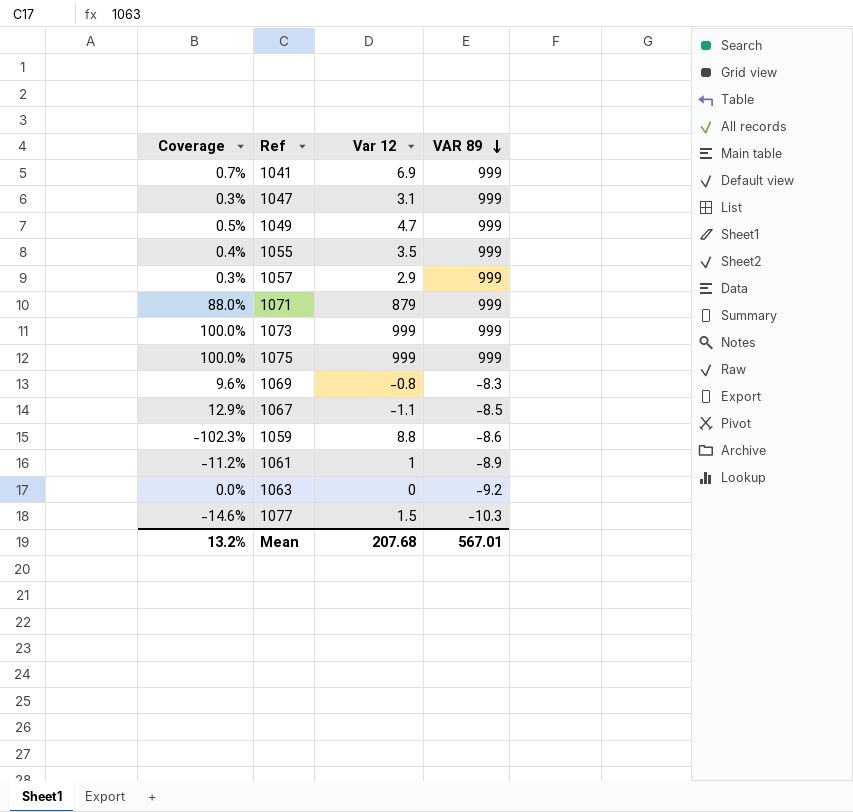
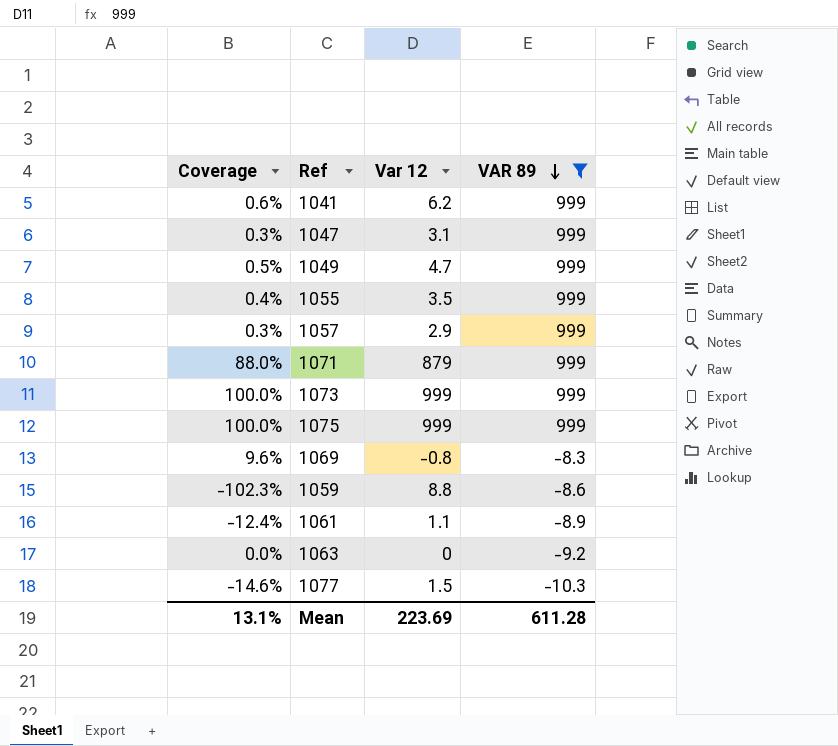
filter: none -> VAR 89 != -8.5
1041 | Coverage: 0.7% -> 0.6%
1041 | Var 12: 6.9 -> 6.2
1061 | Coverage: -11.2% -> -12.4%
1061 | Var 12: 1 -> 1.1
Mean | Coverage: 13.2% -> 13.1%
Mean | Var 12: 207.68 -> 223.69
Mean | VAR 89: 567.01 -> 611.28

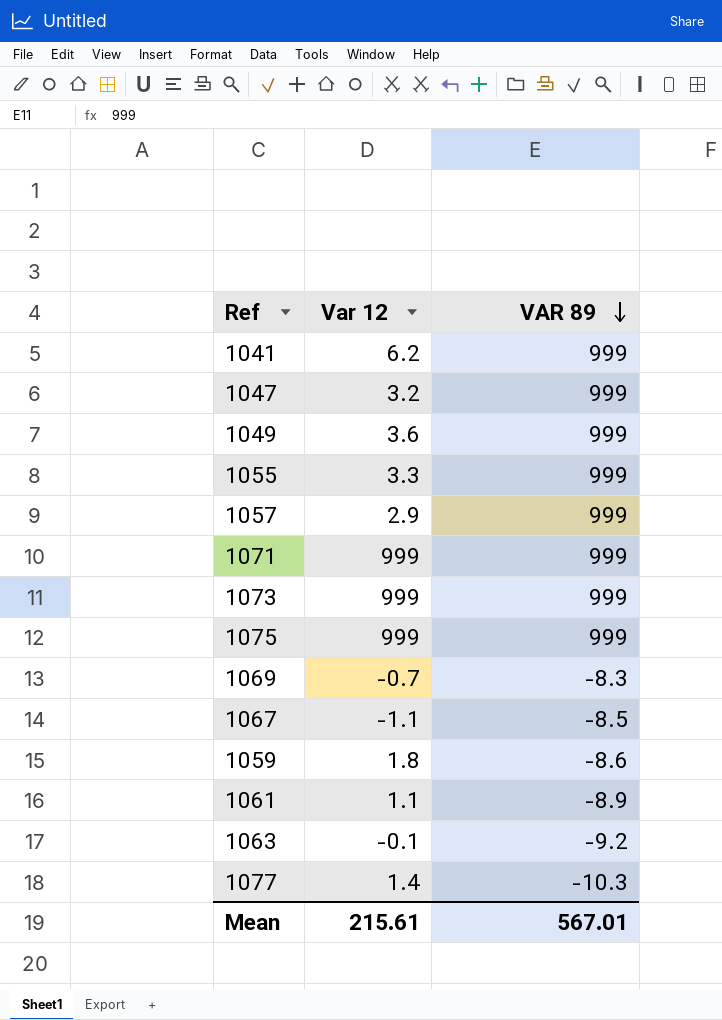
filter: VAR 89 != -8.5 -> none
column Coverage | formula: [Var 12] / [VAR 89] -> none
1047 | Var 12: 3.1 -> 3.2
1049 | Var 12: 4.7 -> 3.6
1055 | Var 12: 3.5 -> 3.3
1071 | Var 12: 879 -> 999
1069 | Var 12: -0.8 -> -0.7
1059 | Var 12: 8.8 -> 1.8
1063 | Var 12: 0 -> -0.1
1077 | Var 12: 1.5 -> 1.4
Mean | Var 12: 223.69 -> 215.61
Mean | VAR 89: 611.28 -> 567.01

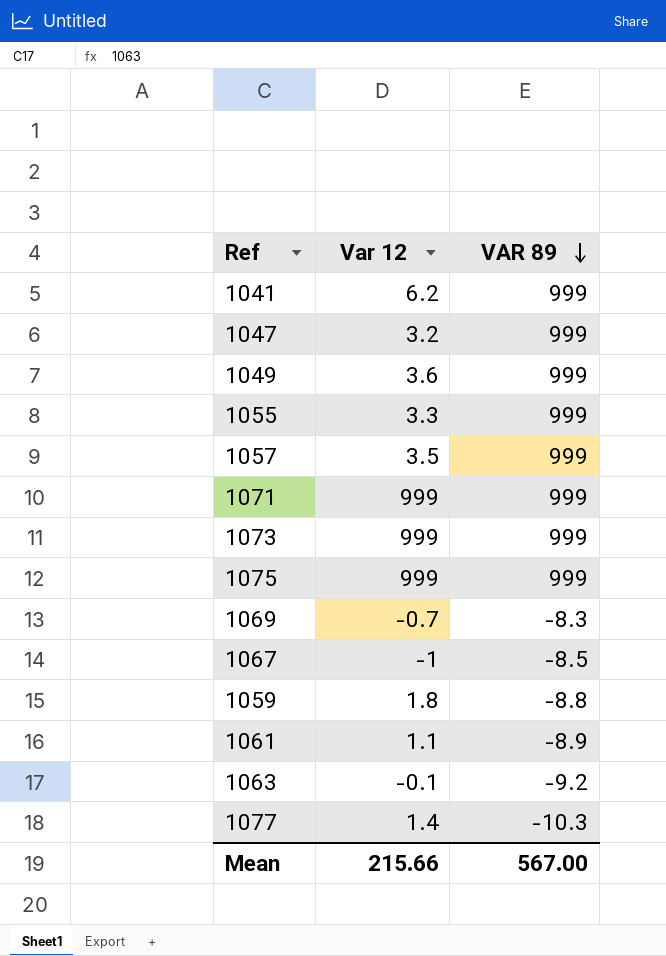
1057 | Var 12: 2.9 -> 3.5
1067 | Var 12: -1.1 -> -1
1059 | VAR 89: -8.6 -> -8.8
Mean | Var 12: 215.61 -> 215.66
Mean | VAR 89: 567.01 -> 567.00

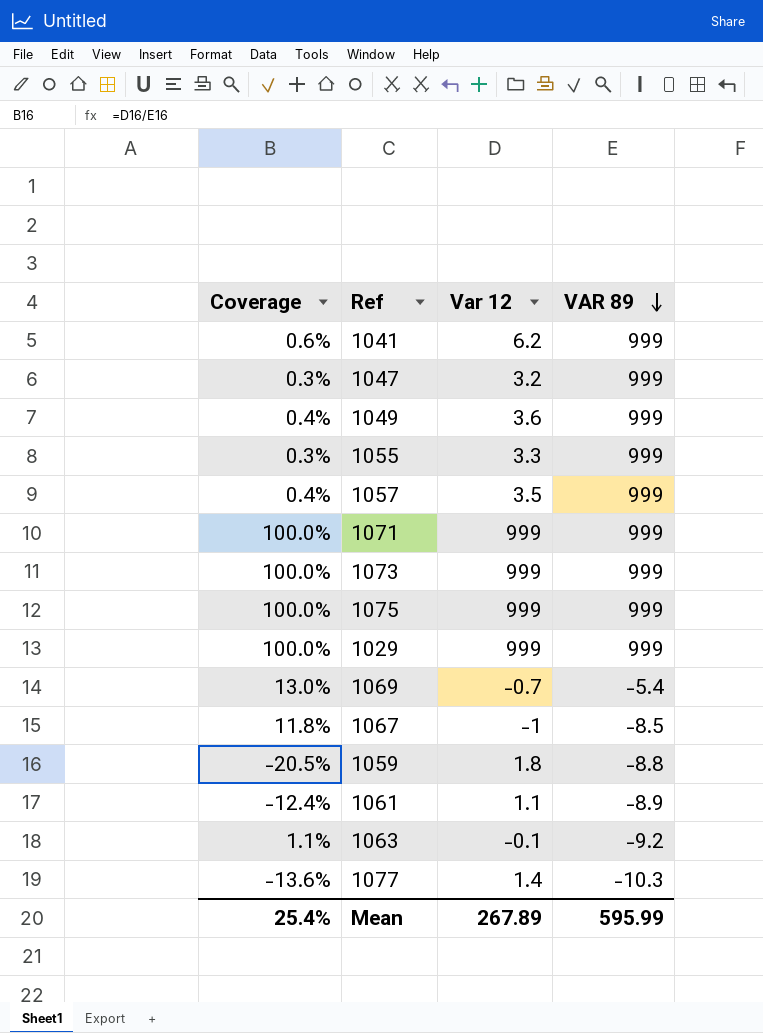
column Coverage | formula: none -> [Var 12] / [VAR 89]
row 1029: none -> 100.0% | 999 | 999
1069 | VAR 89: -8.3 -> -5.4
Mean | Var 12: 215.66 -> 267.89
Mean | VAR 89: 567.00 -> 595.99

